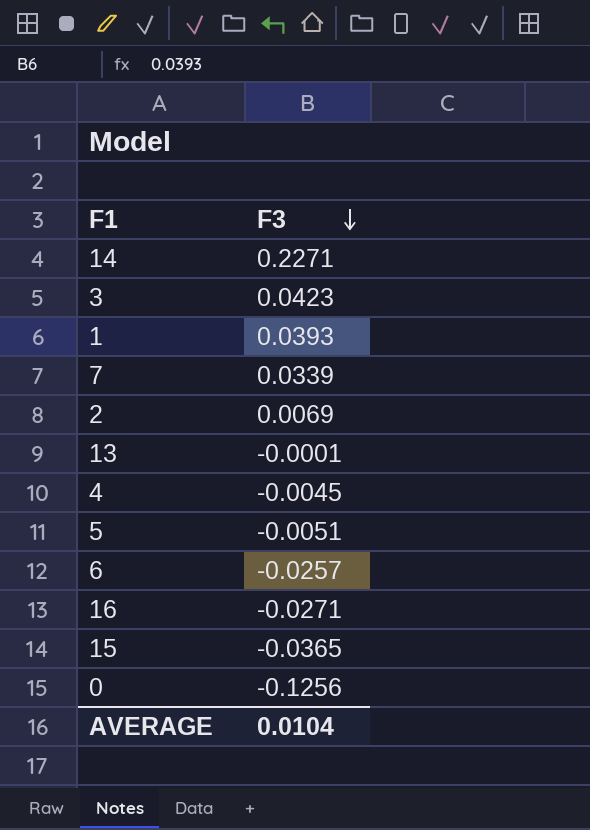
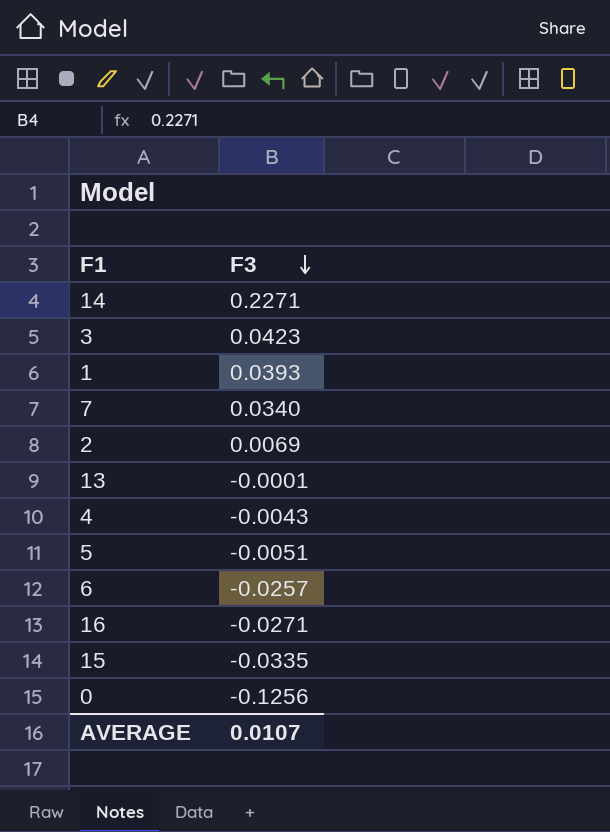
7 | F3: 0.0339 -> 0.0340
4 | F3: -0.0045 -> -0.0043
15 | F3: -0.0365 -> -0.0335
AVERAGE | F3: 0.0104 -> 0.0107

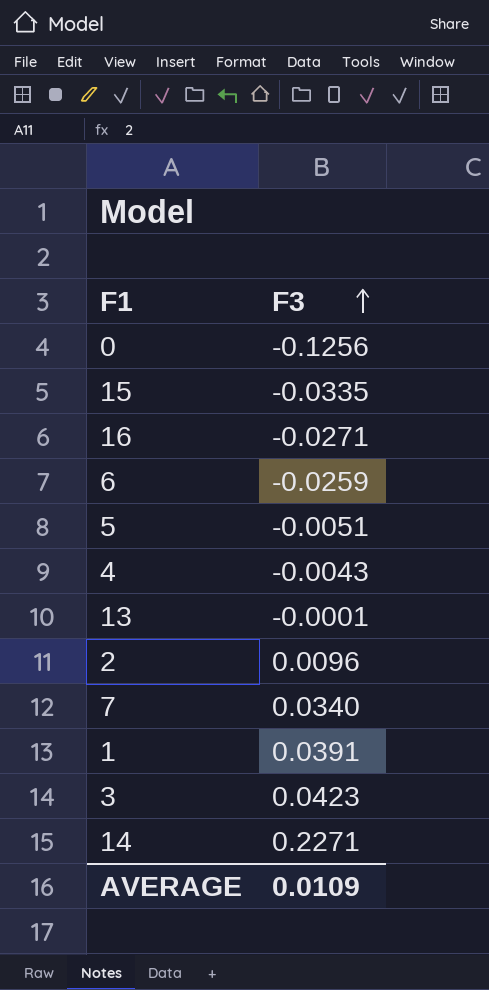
row order: F3 descending -> F3 ascending
6 | F3: -0.0257 -> -0.0259
2 | F3: 0.0069 -> 0.0096
1 | F3: 0.0393 -> 0.0391
AVERAGE | F3: 0.0107 -> 0.0109

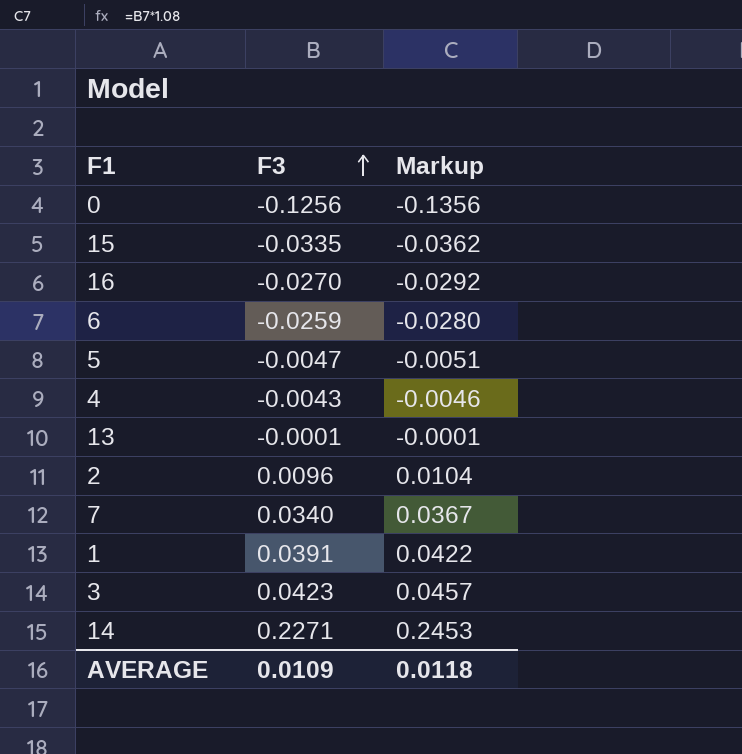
column Markup | formula: none -> [F3] * 1.08
16 | F3: -0.0271 -> -0.0270
5 | F3: -0.0051 -> -0.0047

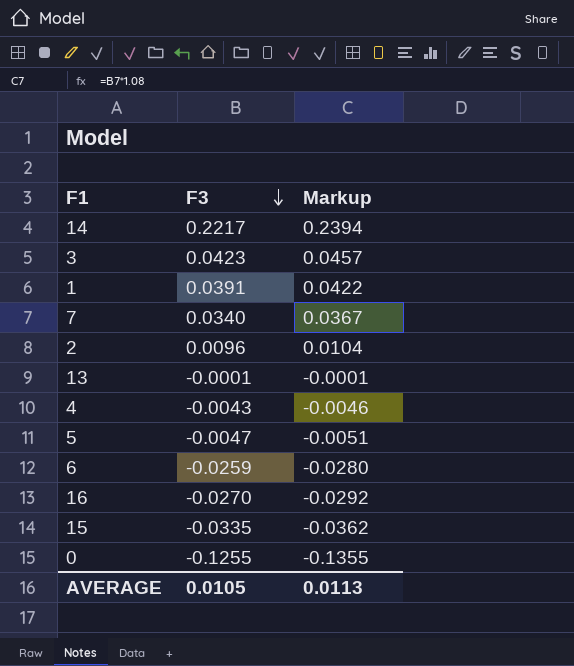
row order: F3 ascending -> F3 descending
14 | F3: 0.2271 -> 0.2217
14 | Markup: 0.2453 -> 0.2394
0 | F3: -0.1256 -> -0.1255
0 | Markup: -0.1356 -> -0.1355
AVERAGE | F3: 0.0109 -> 0.0105
AVERAGE | Markup: 0.0118 -> 0.0113

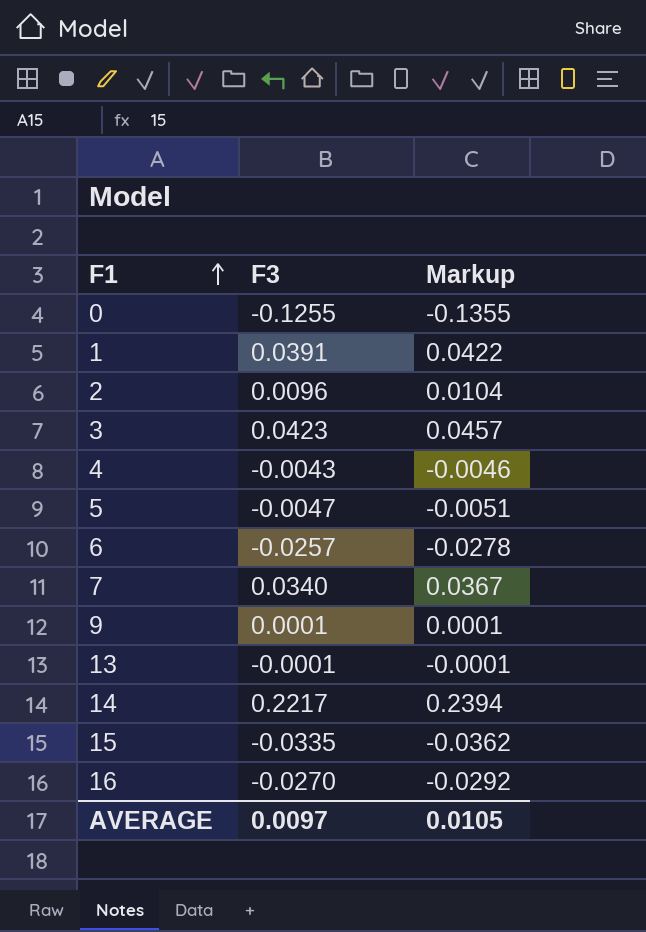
row order: F3 descending -> F1 ascending
6 | F3: -0.0259 -> -0.0257
6 | Markup: -0.0280 -> -0.0278
row 9: none -> 0.0001 | 0.0001
AVERAGE | F3: 0.0105 -> 0.0097
AVERAGE | Markup: 0.0113 -> 0.0105

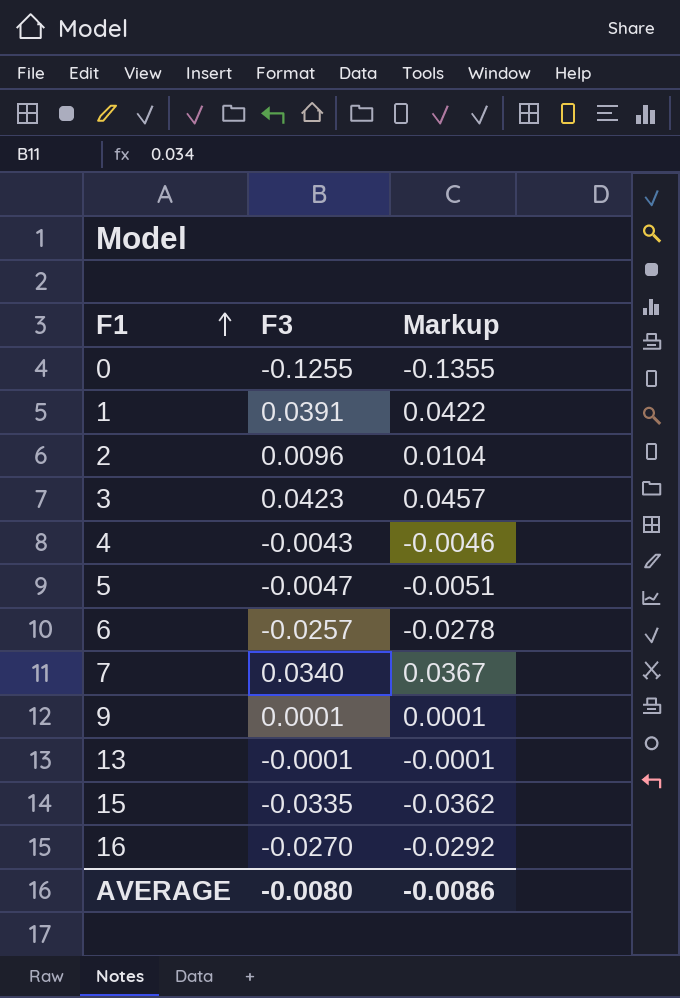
row 14: 0.2217 | 0.2394 -> none
AVERAGE | F3: 0.0097 -> -0.0080
AVERAGE | Markup: 0.0105 -> -0.0086

